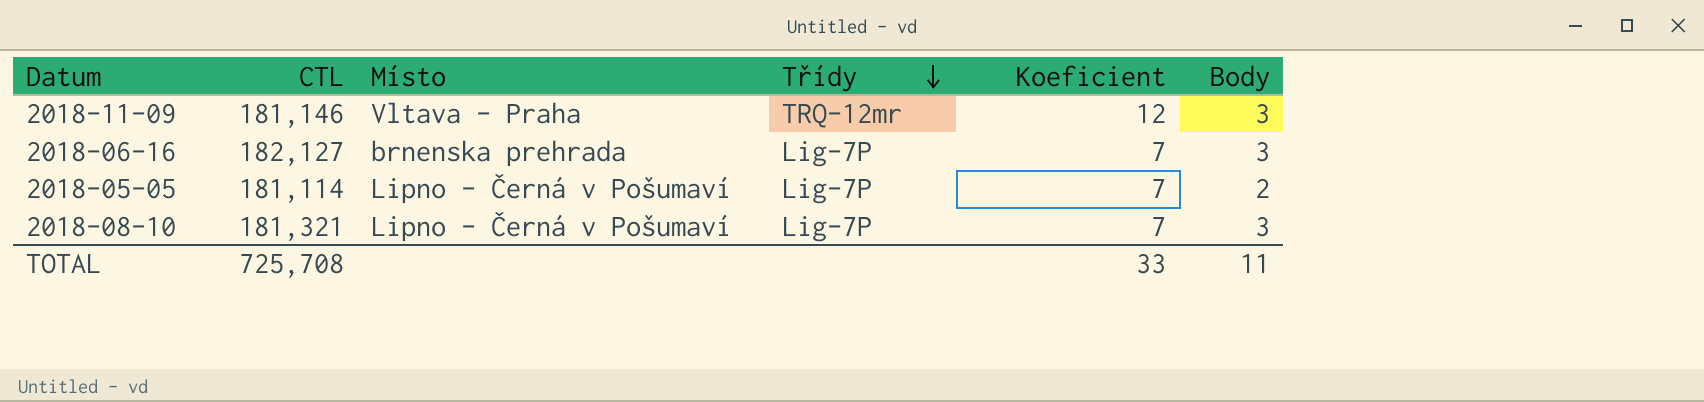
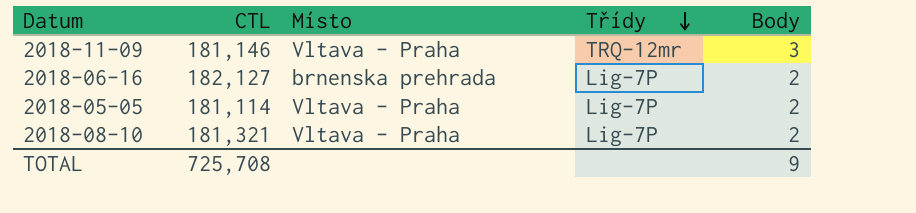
column Koeficient | position: 5 -> none
2018-06-16 | Body: 3 -> 2
2018-05-05 | Místo: Lipno - Černá v Pošumaví -> Vltava - Praha
2018-08-10 | Místo: Lipno - Černá v Pošumaví -> Vltava - Praha
2018-08-10 | Body: 3 -> 2
TOTAL | Body: 11 -> 9

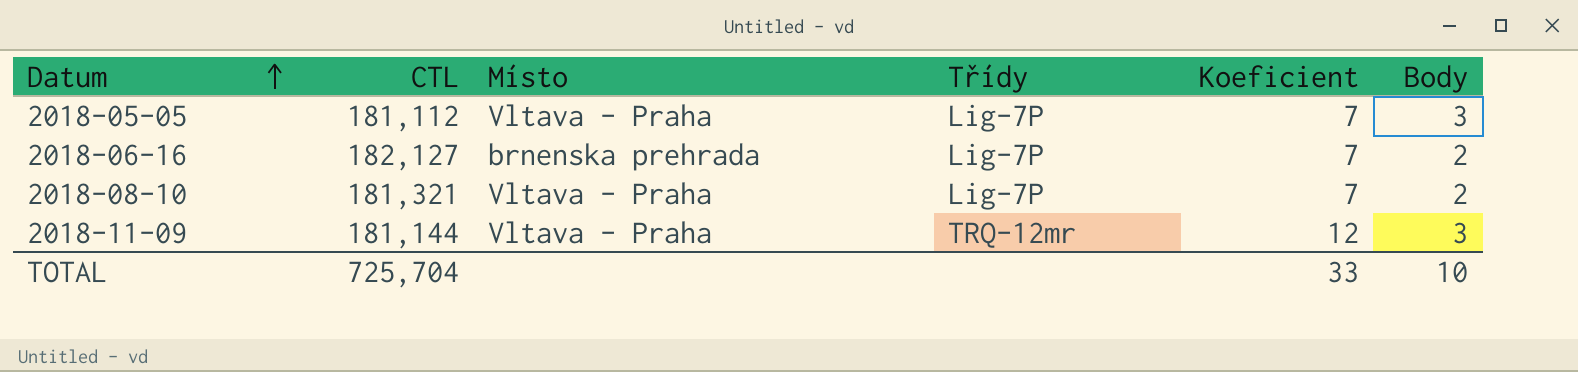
row order: Třídy descending -> Datum ascending
column Koeficient | position: none -> 5
2018-05-05 | CTL: 181,114 -> 181,112
2018-05-05 | Body: 2 -> 3
2018-11-09 | CTL: 181,146 -> 181,144
TOTAL | CTL: 725,708 -> 725,704
TOTAL | Body: 9 -> 10

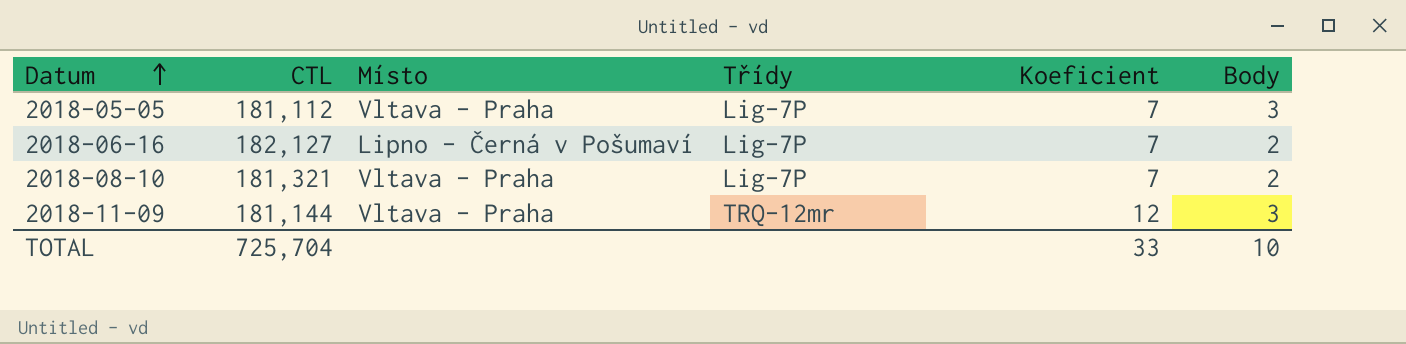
2018-06-16 | Místo: brnenska prehrada -> Lipno - Černá v Pošumaví

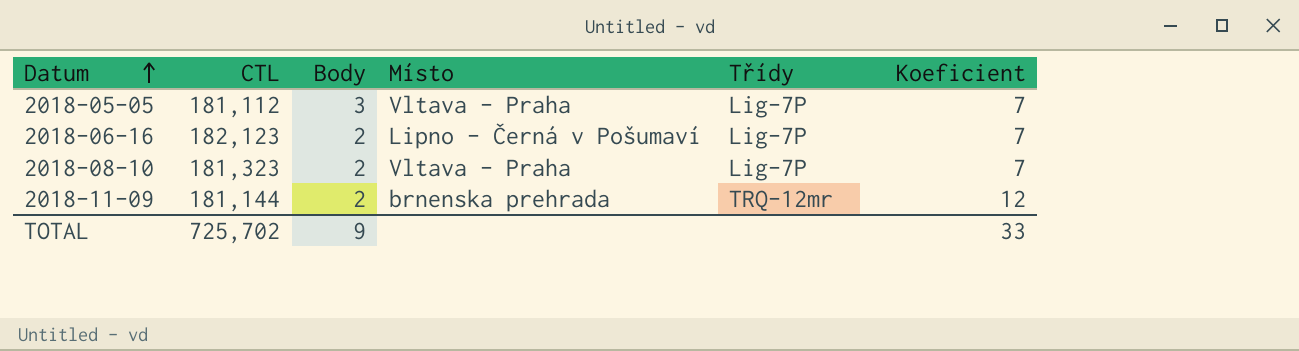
column Body | position: 6 -> 3
2018-06-16 | CTL: 182,127 -> 182,123
2018-08-10 | CTL: 181,321 -> 181,323
2018-11-09 | Body: 3 -> 2
2018-11-09 | Místo: Vltava - Praha -> brnenska prehrada
TOTAL | CTL: 725,704 -> 725,702
TOTAL | Body: 10 -> 9

